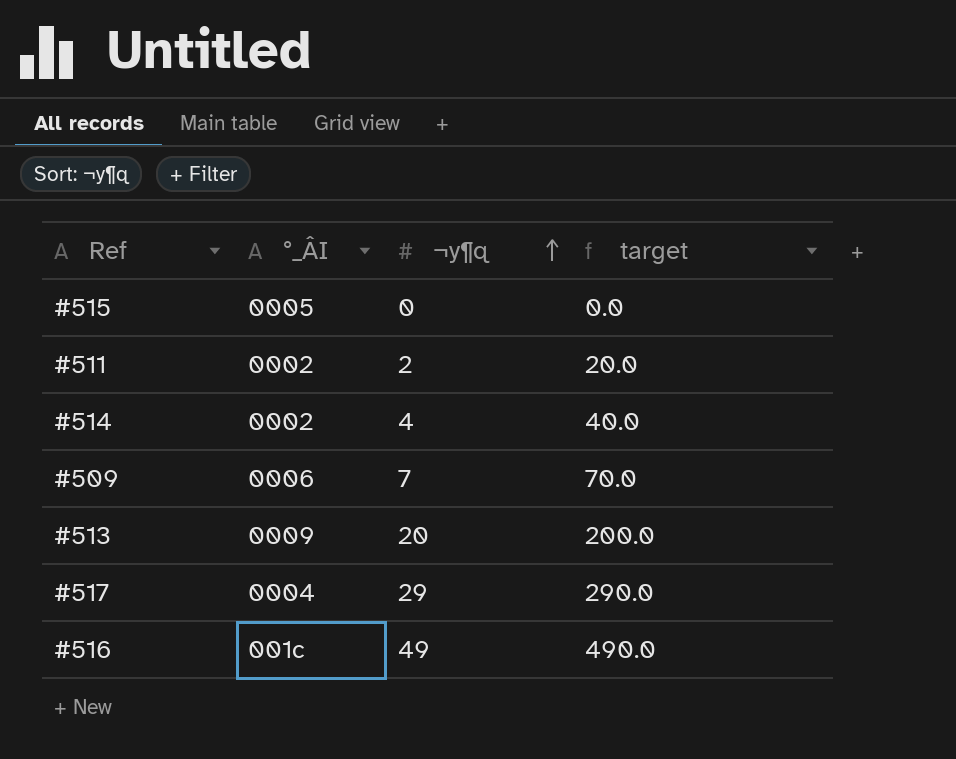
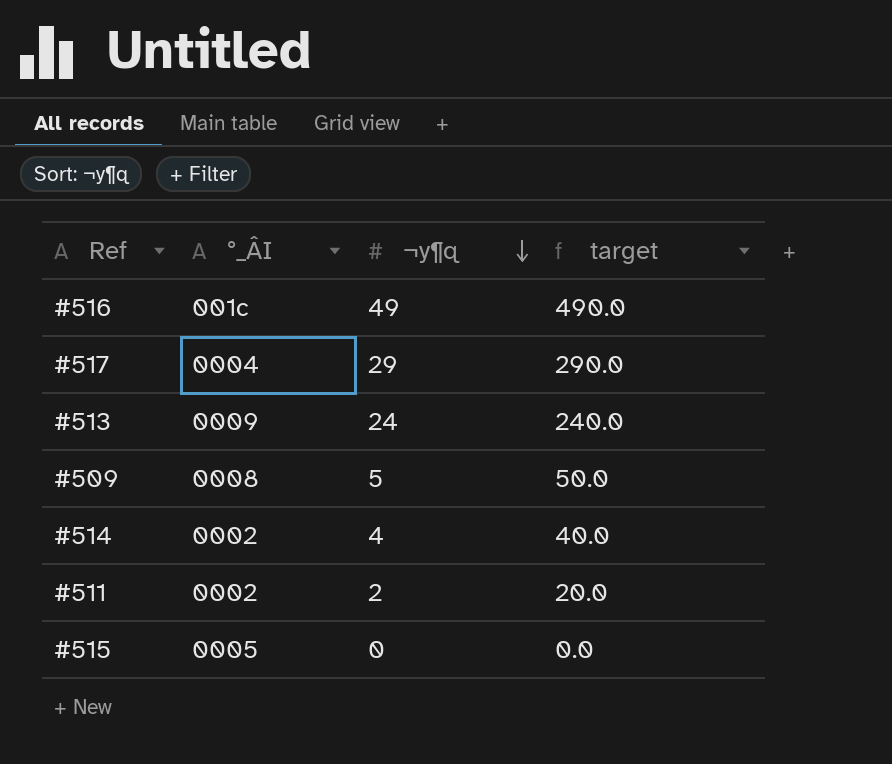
row order: ¬y¶q ascending -> ¬y¶q descending
#513 | ¬y¶q: 20 -> 24
#513 | target: 200.0 -> 240.0
#509 | °_ÂI: 0006 -> 0008
#509 | ¬y¶q: 7 -> 5
#509 | target: 70.0 -> 50.0

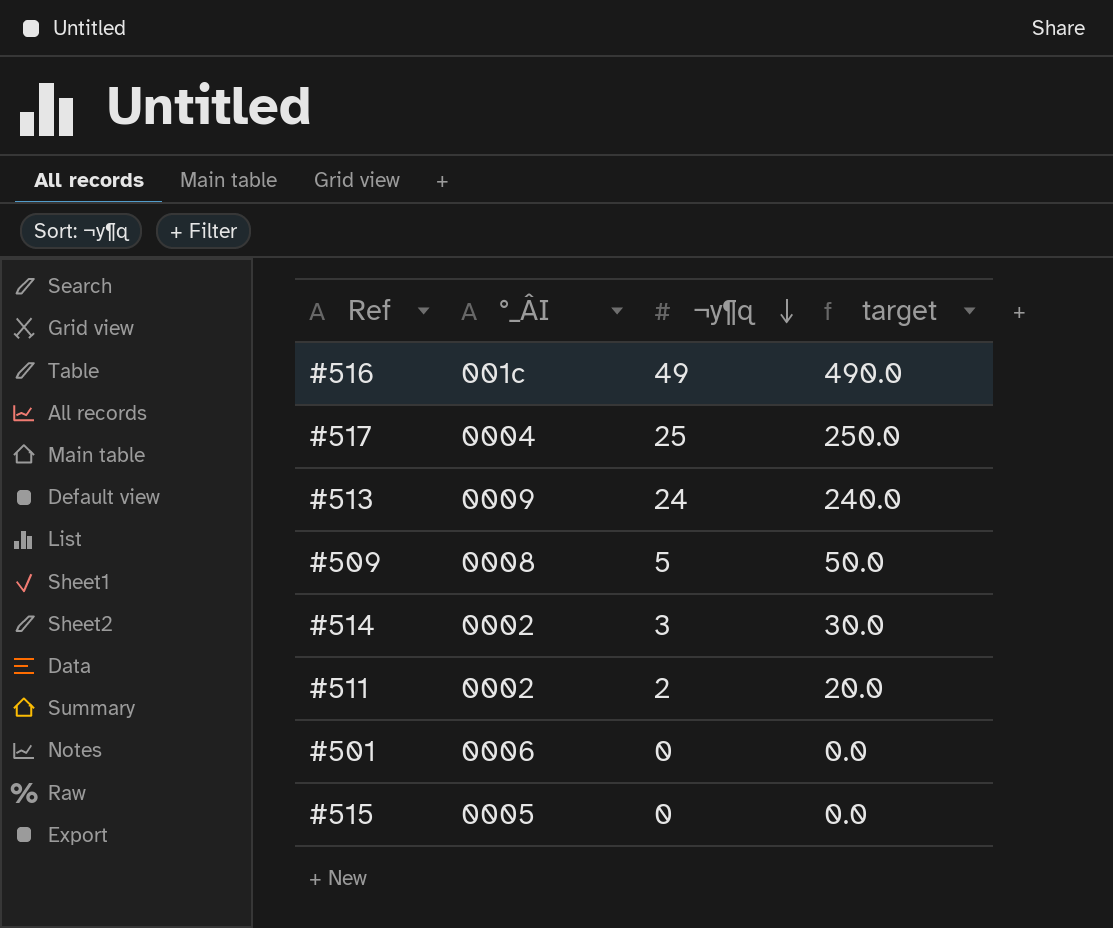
#517 | ¬y¶q: 29 -> 25
#517 | target: 290.0 -> 250.0
#514 | ¬y¶q: 4 -> 3
#514 | target: 40.0 -> 30.0
row #501: none -> 0006 | 0 | 0.0

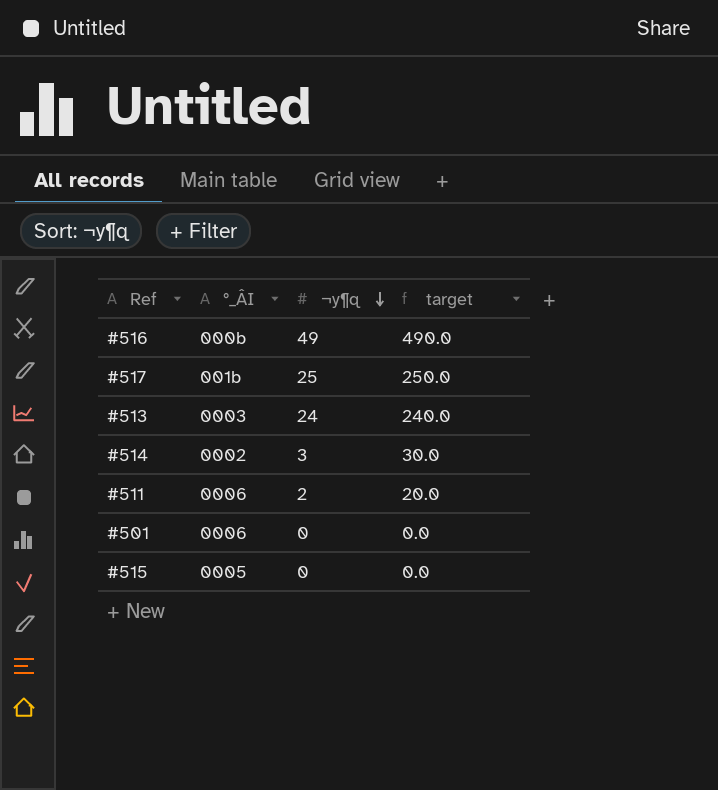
row #509: 0008 | 5 | 50.0 -> none
#516 | °_ÂI: 001c -> 000b
#517 | °_ÂI: 0004 -> 001b
#513 | °_ÂI: 0009 -> 0003
#511 | °_ÂI: 0002 -> 0006

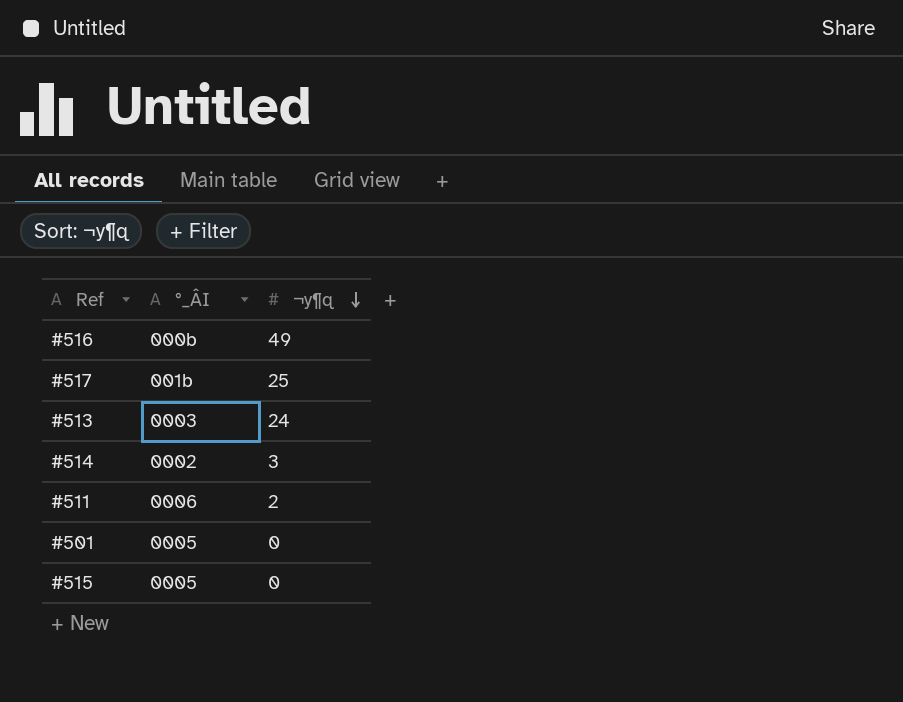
column target | formula: [¬y¶q] * 10 -> none
#501 | °_ÂI: 0006 -> 0005

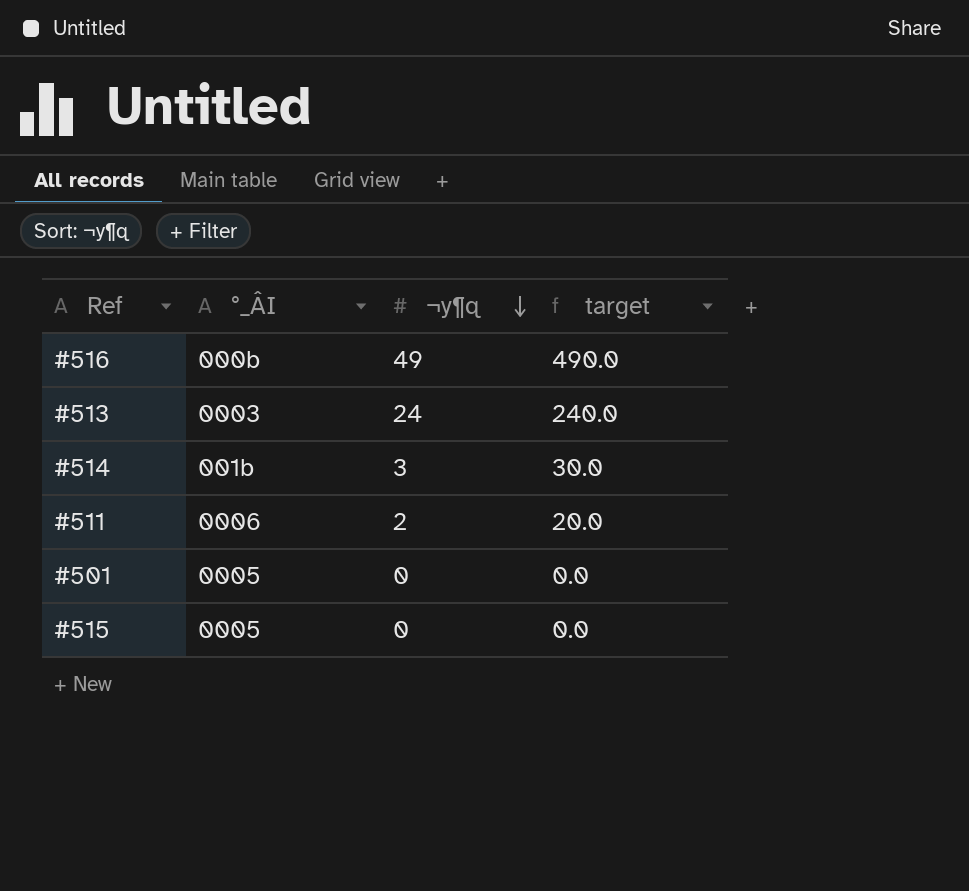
column target | formula: none -> [¬y¶q] * 10
row #517: 001b | 25 -> none
#514 | °_ÂI: 0002 -> 001b

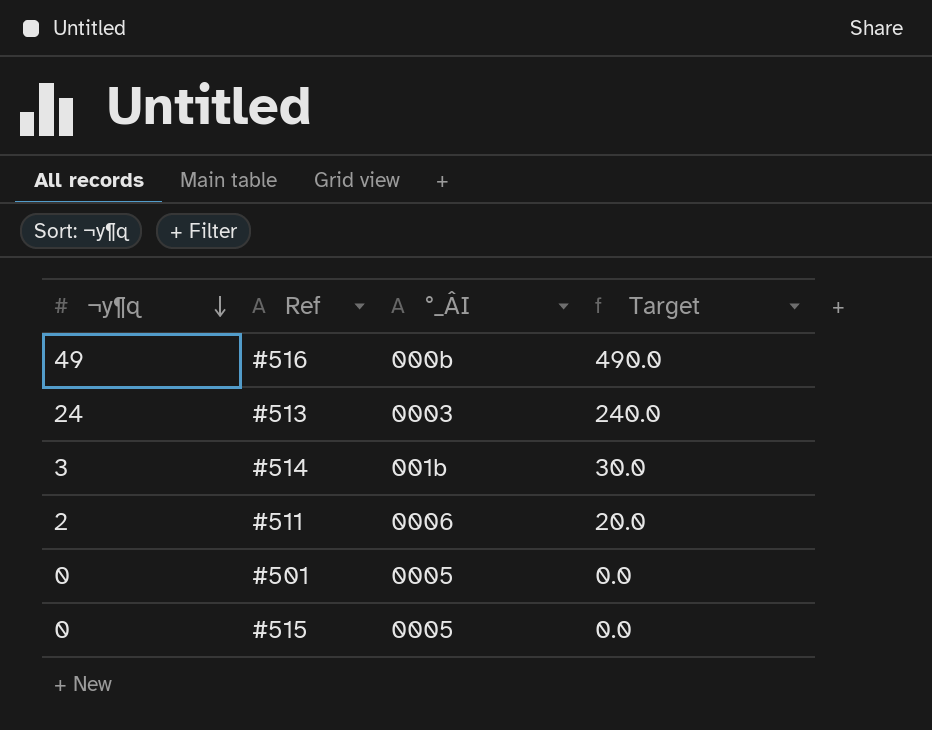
column ¬y¶q | position: 3 -> 1
column name: target -> Target

